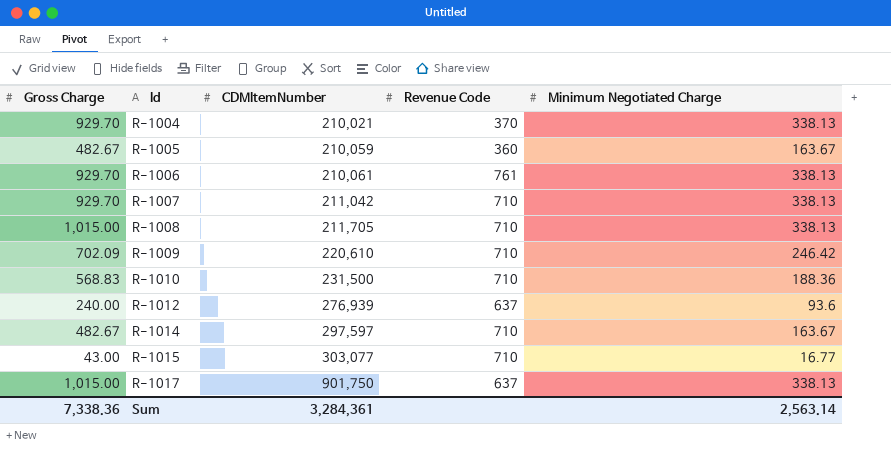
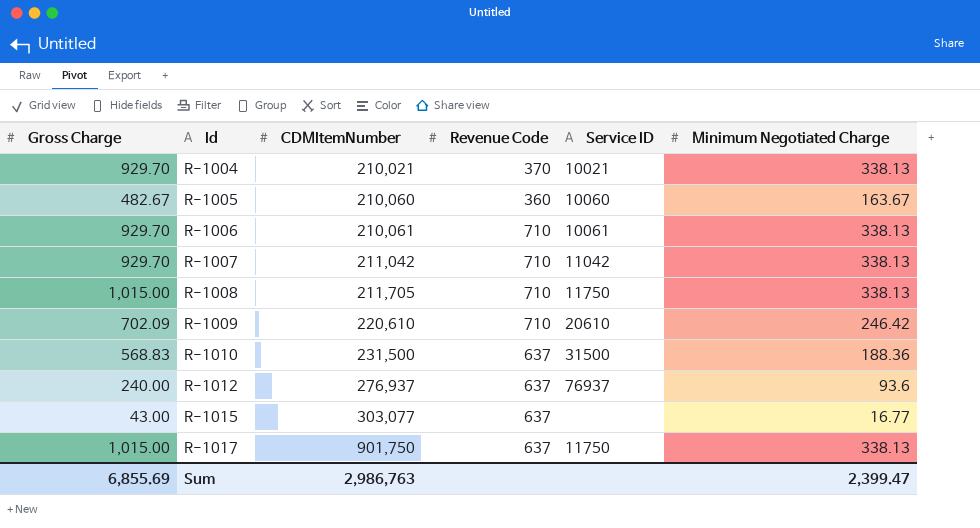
column Service ID | position: none -> 5
row R-1014: 482.67 | 297,597 | 710 | 163.67 -> none
R-1005 | CDMItemNumber: 210,059 -> 210,060
R-1006 | Revenue Code: 761 -> 710
R-1010 | Revenue Code: 710 -> 637
R-1012 | CDMItemNumber: 276,939 -> 276,937
R-1015 | Revenue Code: 710 -> 637
Sum | Gross Charge: 7,338.36 -> 6,855.69
Sum | CDMItemNumber: 3,284,361 -> 2,986,763
Sum | Minimum Negotiated Charge: 2,563.14 -> 2,399.47

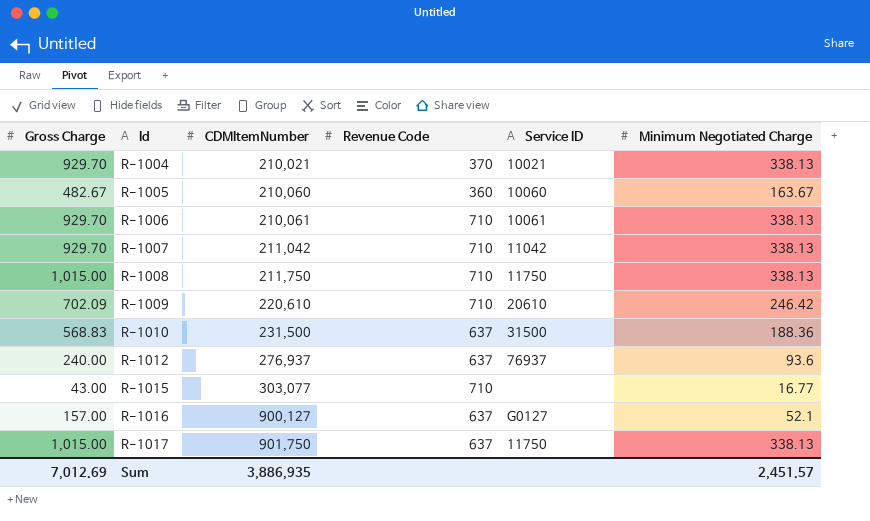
R-1008 | CDMItemNumber: 211,705 -> 211,750
R-1015 | Revenue Code: 637 -> 710
row R-1016: none -> 157.00 | 900,127 | 637 | G0127 | 52.1
Sum | Gross Charge: 6,855.69 -> 7,012.69
Sum | CDMItemNumber: 2,986,763 -> 3,886,935
Sum | Minimum Negotiated Charge: 2,399.47 -> 2,451.57

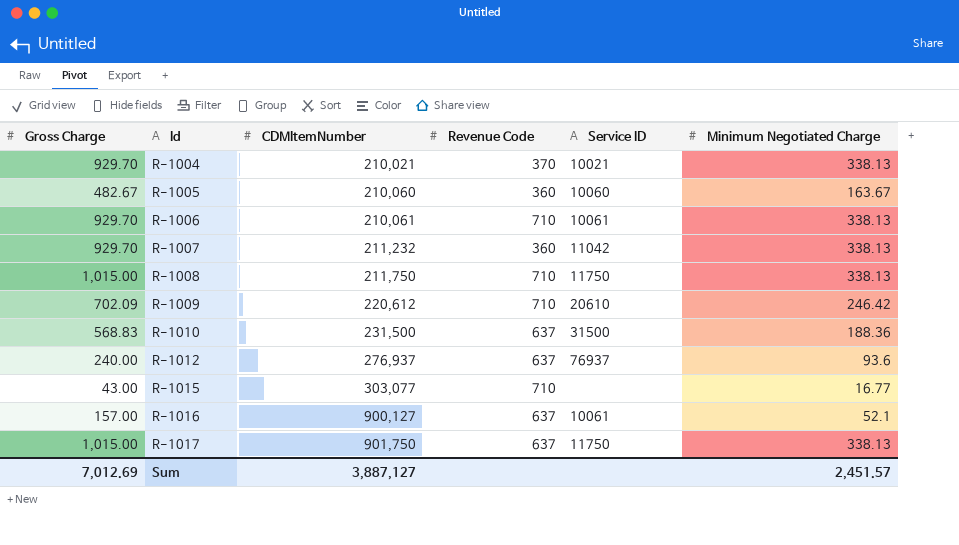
R-1007 | CDMItemNumber: 211,042 -> 211,232
R-1007 | Revenue Code: 710 -> 360
R-1009 | CDMItemNumber: 220,610 -> 220,612
R-1016 | Service ID: G0127 -> 10061
Sum | CDMItemNumber: 3,886,935 -> 3,887,127

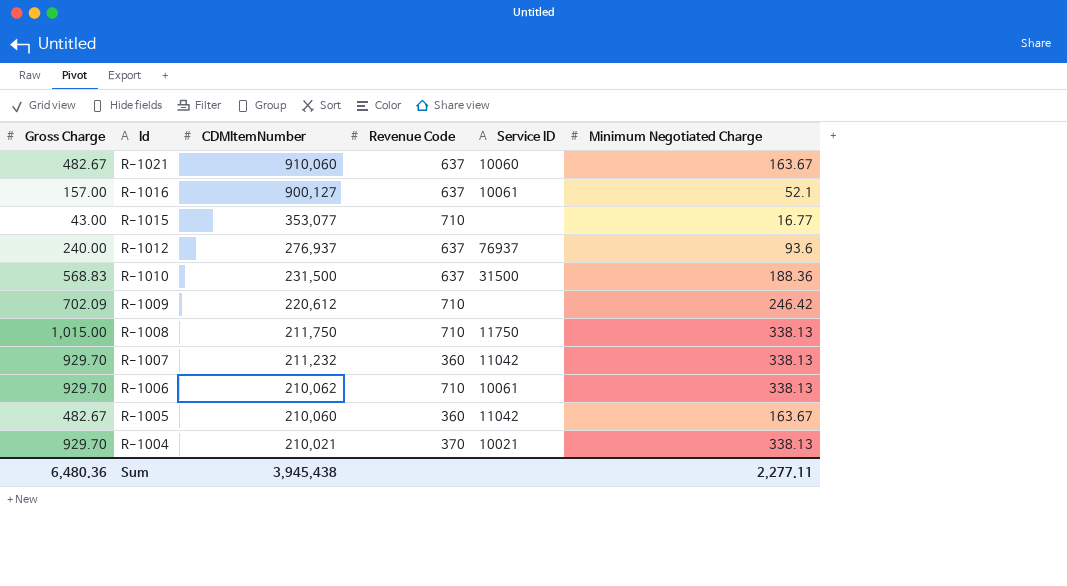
row order: Id ascending -> Id descending
row R-1017: 1,015.00 | 901,750 | 637 | 11750 | 338.13 -> none
row R-1021: none -> 482.67 | 910,060 | 637 | 10060 | 163.67
R-1015 | CDMItemNumber: 303,077 -> 353,077
R-1009 | Service ID: 20610 -> none
R-1006 | CDMItemNumber: 210,061 -> 210,062
R-1005 | Service ID: 10060 -> 11042
Sum | Gross Charge: 7,012.69 -> 6,480.36
Sum | CDMItemNumber: 3,887,127 -> 3,945,438
Sum | Minimum Negotiated Charge: 2,451.57 -> 2,277.11

